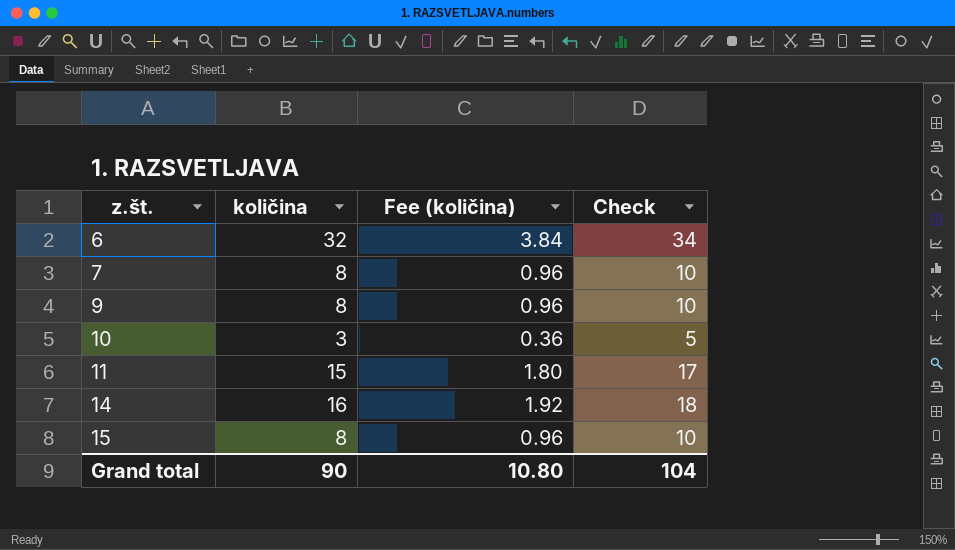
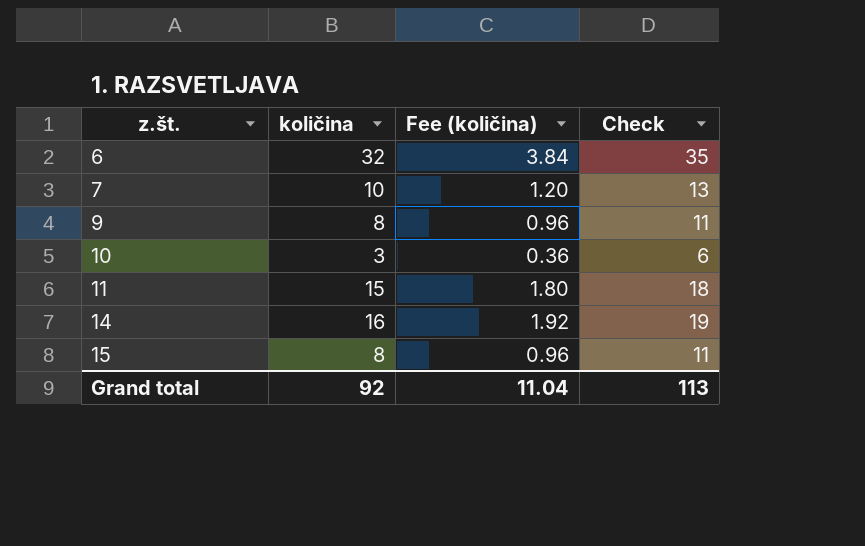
column Check | formula: [količina] + 2 -> [količina] + 3
7 | količina: 8 -> 10
7 | Fee (količina): 0.96 -> 1.20
Grand total | količina: 90 -> 92
Grand total | Fee (količina): 10.80 -> 11.04
Grand total | Check: 104 -> 113

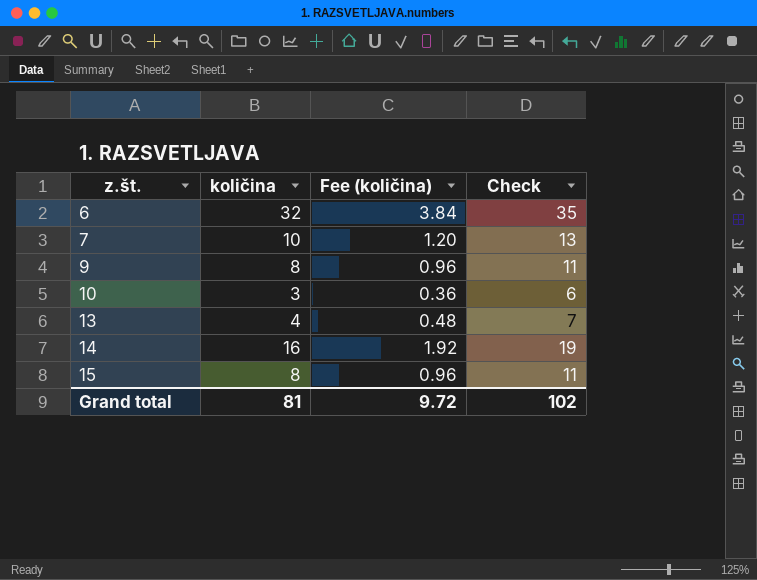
row 11: 15 | 1.80 | 18 -> none
row 13: none -> 4 | 0.48 | 7
Grand total | količina: 92 -> 81
Grand total | Fee (količina): 11.04 -> 9.72
Grand total | Check: 113 -> 102

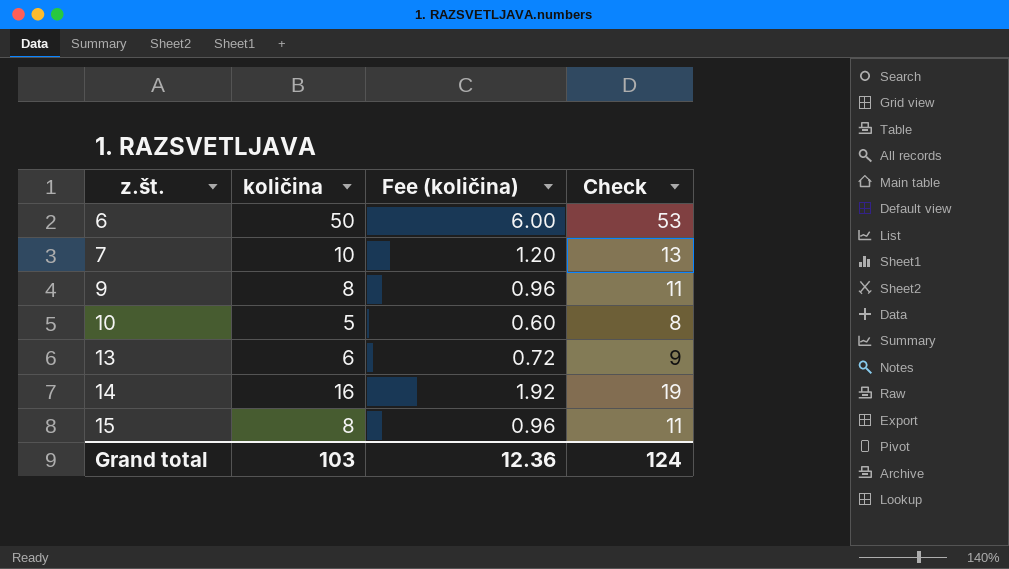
6 | količina: 32 -> 50
6 | Fee (količina): 3.84 -> 6.00
6 | Check: 35 -> 53
10 | količina: 3 -> 5
10 | Fee (količina): 0.36 -> 0.60
10 | Check: 6 -> 8
13 | količina: 4 -> 6
13 | Fee (količina): 0.48 -> 0.72
13 | Check: 7 -> 9
Grand total | količina: 81 -> 103
Grand total | Fee (količina): 9.72 -> 12.36
Grand total | Check: 102 -> 124

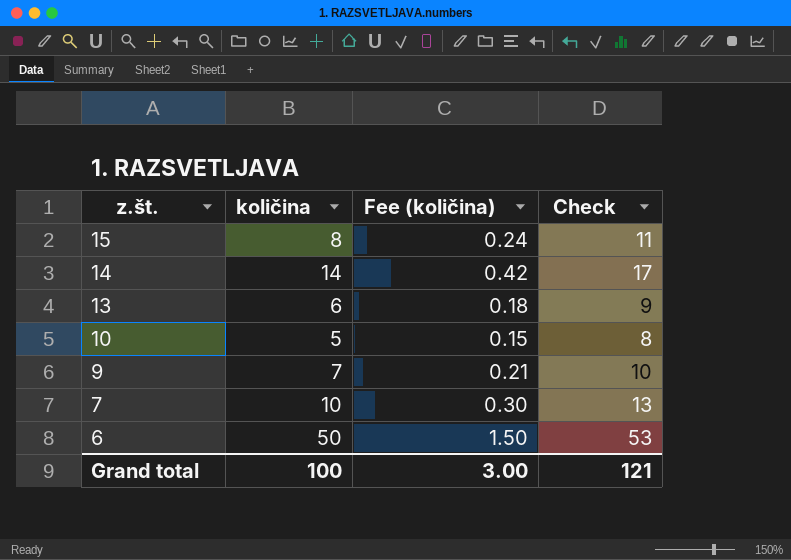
row order: z.št. ascending -> z.št. descending
column Fee (količina) | formula: [količina] * 0.12 -> [količina] * 0.03
14 | količina: 16 -> 14
14 | Check: 19 -> 17
9 | količina: 8 -> 7
9 | Check: 11 -> 10
Grand total | količina: 103 -> 100
Grand total | Fee (količina): 12.36 -> 3.00
Grand total | Check: 124 -> 121

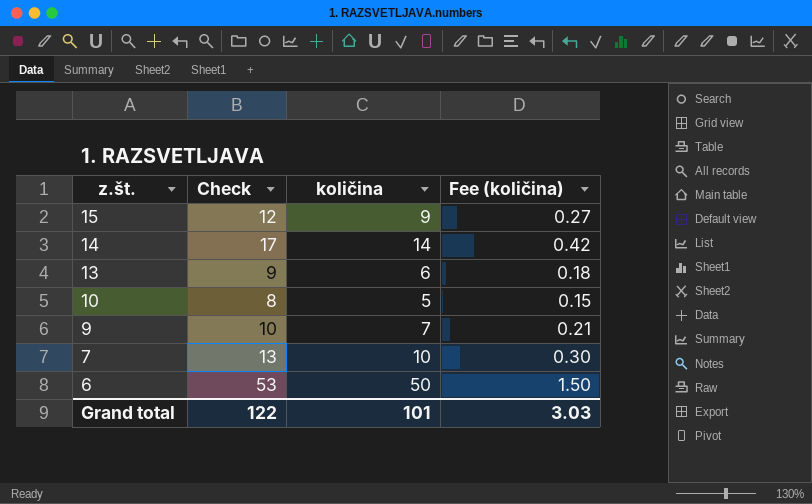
column Check | position: 4 -> 2
15 | Check: 11 -> 12
15 | količina: 8 -> 9
15 | Fee (količina): 0.24 -> 0.27
Grand total | Check: 121 -> 122
Grand total | količina: 100 -> 101
Grand total | Fee (količina): 3.00 -> 3.03

